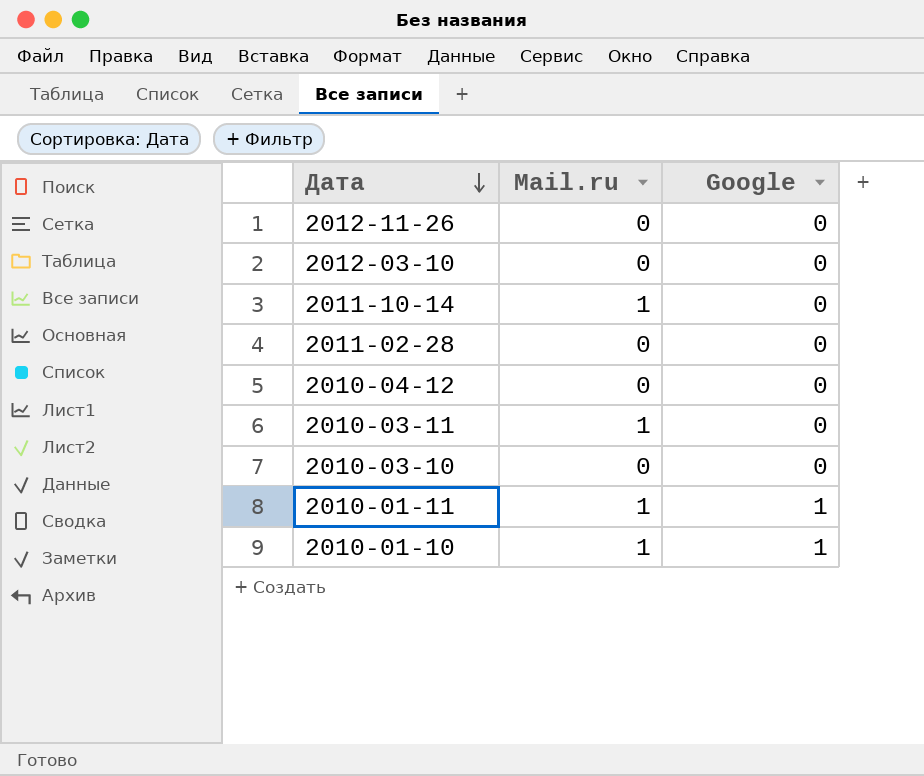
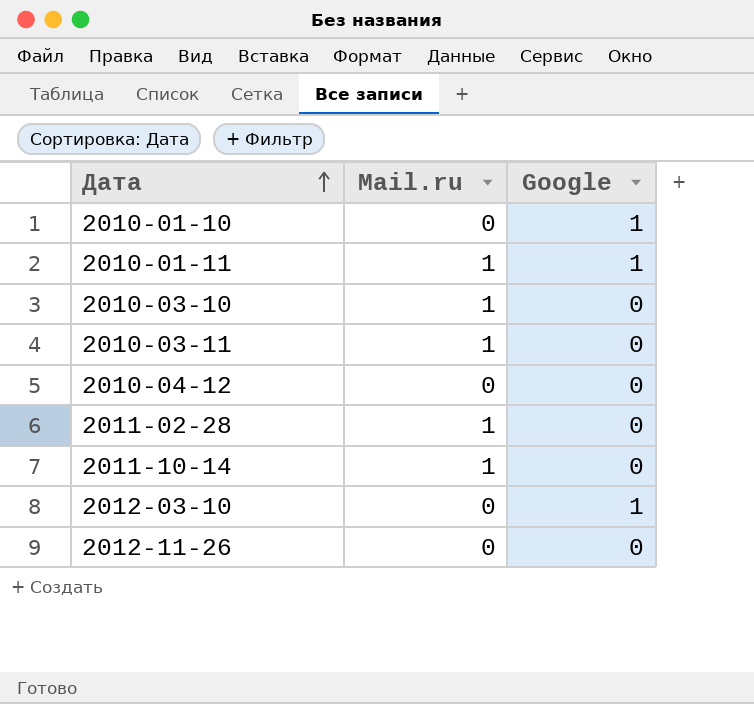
row order: Дата descending -> Дата ascending
2010-01-10 | Mail.ru: 1 -> 0
2010-03-10 | Mail.ru: 0 -> 1
2011-02-28 | Mail.ru: 0 -> 1
2012-03-10 | Google: 0 -> 1

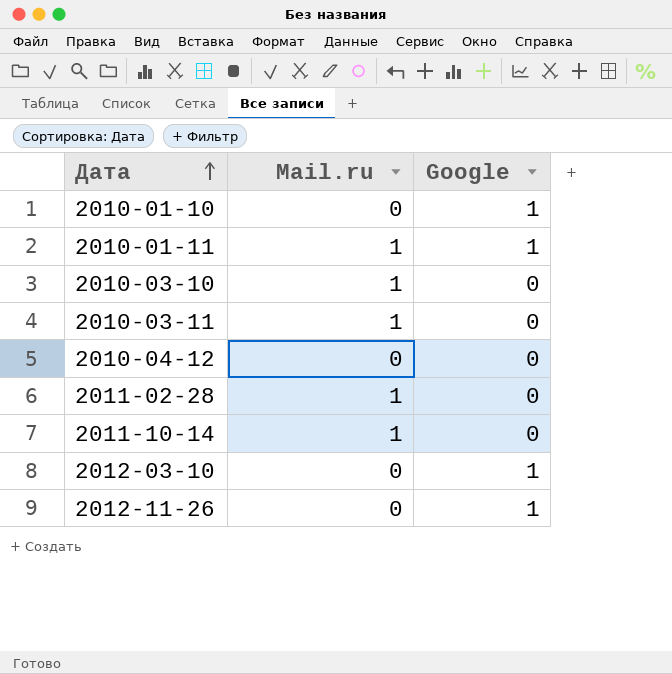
2012-11-26 | Google: 0 -> 1

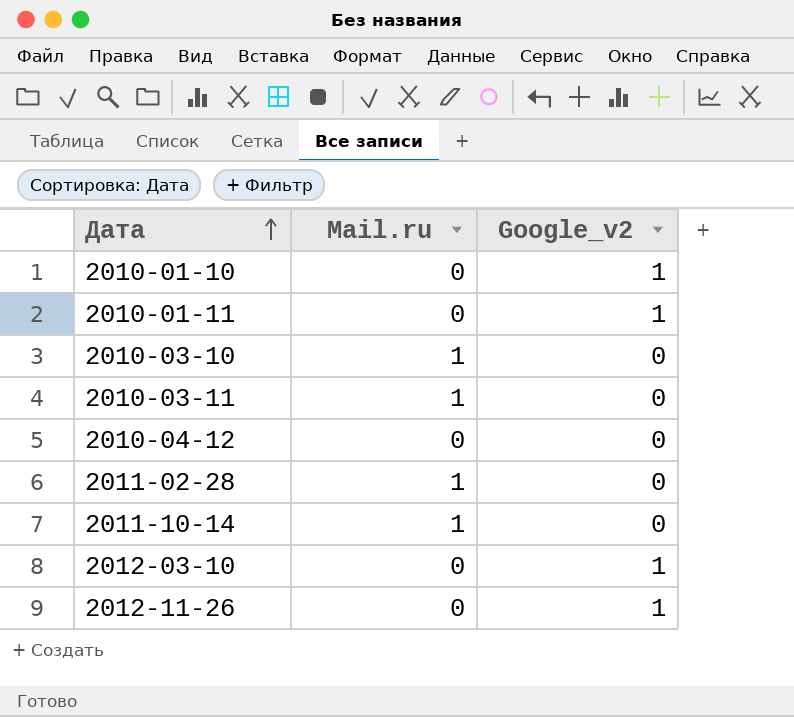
column name: Google -> Google_v2
2010-01-11 | Mail.ru: 1 -> 0

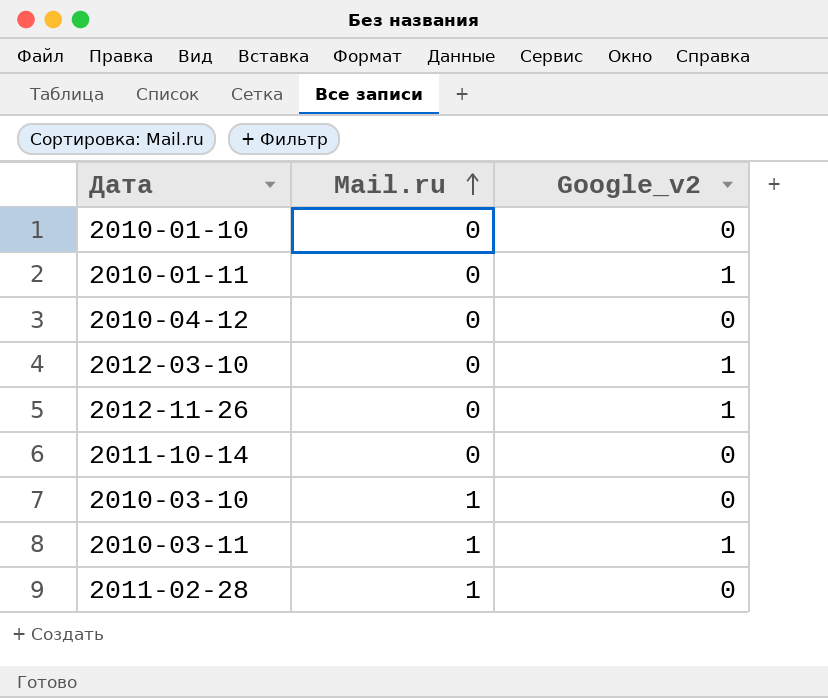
row order: Дата ascending -> Mail.ru ascending
2010-01-10 | Google_v2: 1 -> 0
2011-10-14 | Mail.ru: 1 -> 0
2010-03-11 | Google_v2: 0 -> 1

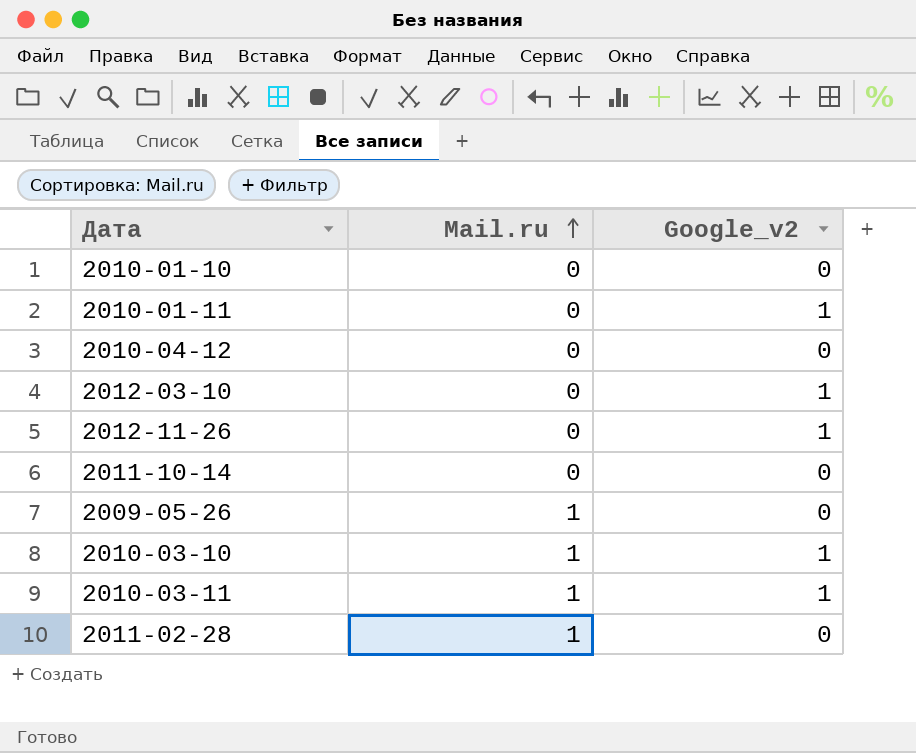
row 2009-05-26: none -> 1 | 0
2010-03-10 | Google_v2: 0 -> 1

